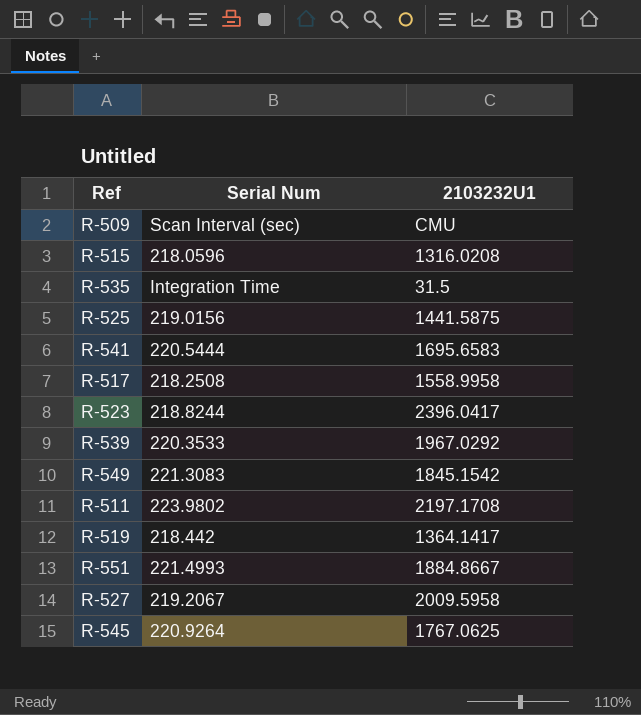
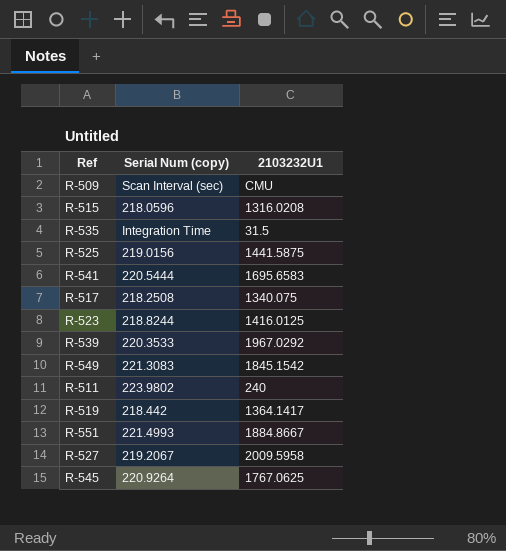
column name: Serial Num -> Serial Num (copy)
R-517 | 2103232U1: 1558.9958 -> 1340.075
R-523 | 2103232U1: 2396.0417 -> 1416.0125
R-511 | 2103232U1: 2197.1708 -> 240

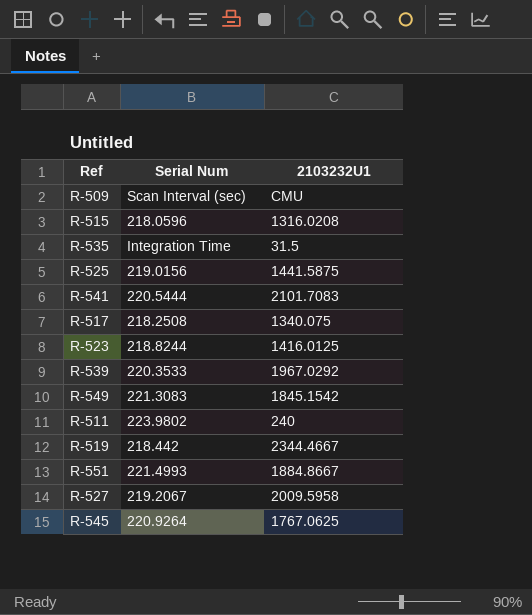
column name: Serial Num (copy) -> Serial Num
R-541 | 2103232U1: 1695.6583 -> 2101.7083
R-519 | 2103232U1: 1364.1417 -> 2344.4667

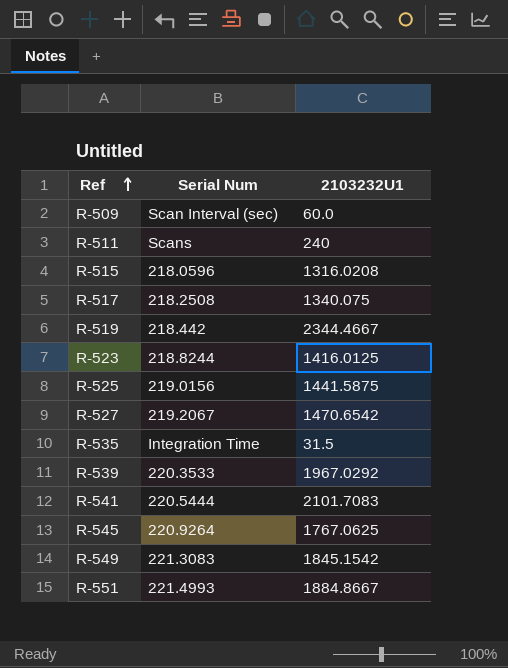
row order: none -> Ref ascending
R-509 | 2103232U1: CMU -> 60.0
R-511 | Serial Num: 223.9802 -> Scans
R-527 | 2103232U1: 2009.5958 -> 1470.6542

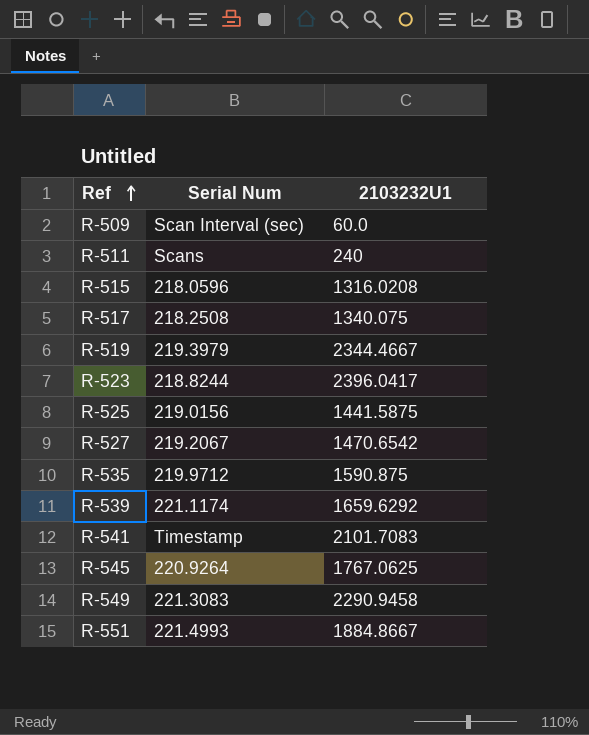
R-519 | Serial Num: 218.442 -> 219.3979
R-523 | 2103232U1: 1416.0125 -> 2396.0417
R-535 | Serial Num: Integration Time -> 219.9712
R-535 | 2103232U1: 31.5 -> 1590.875
R-539 | Serial Num: 220.3533 -> 221.1174
R-539 | 2103232U1: 1967.0292 -> 1659.6292
R-541 | Serial Num: 220.5444 -> Timestamp
R-549 | 2103232U1: 1845.1542 -> 2290.9458

